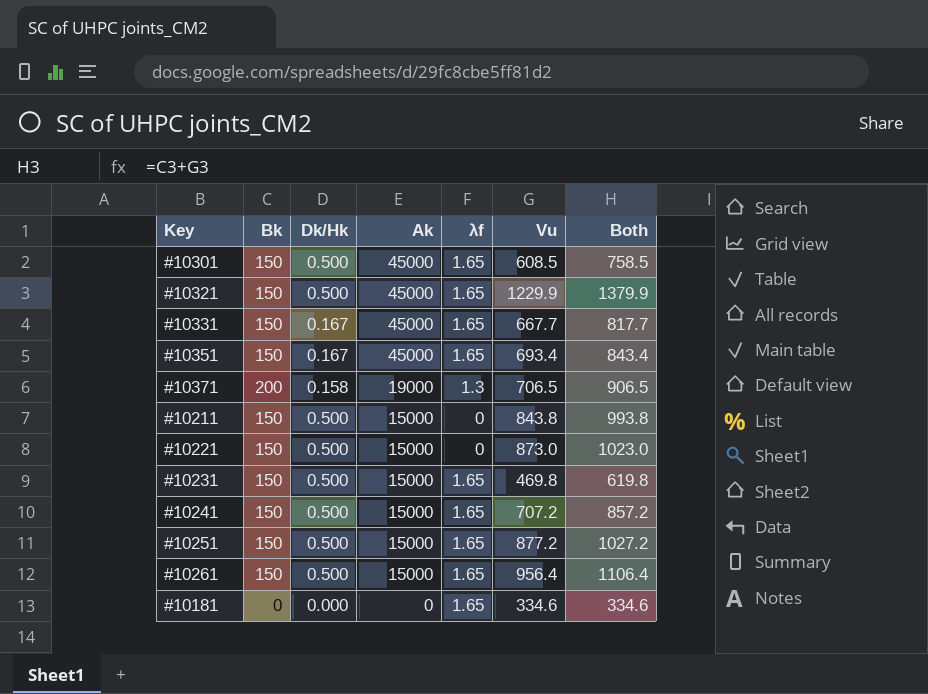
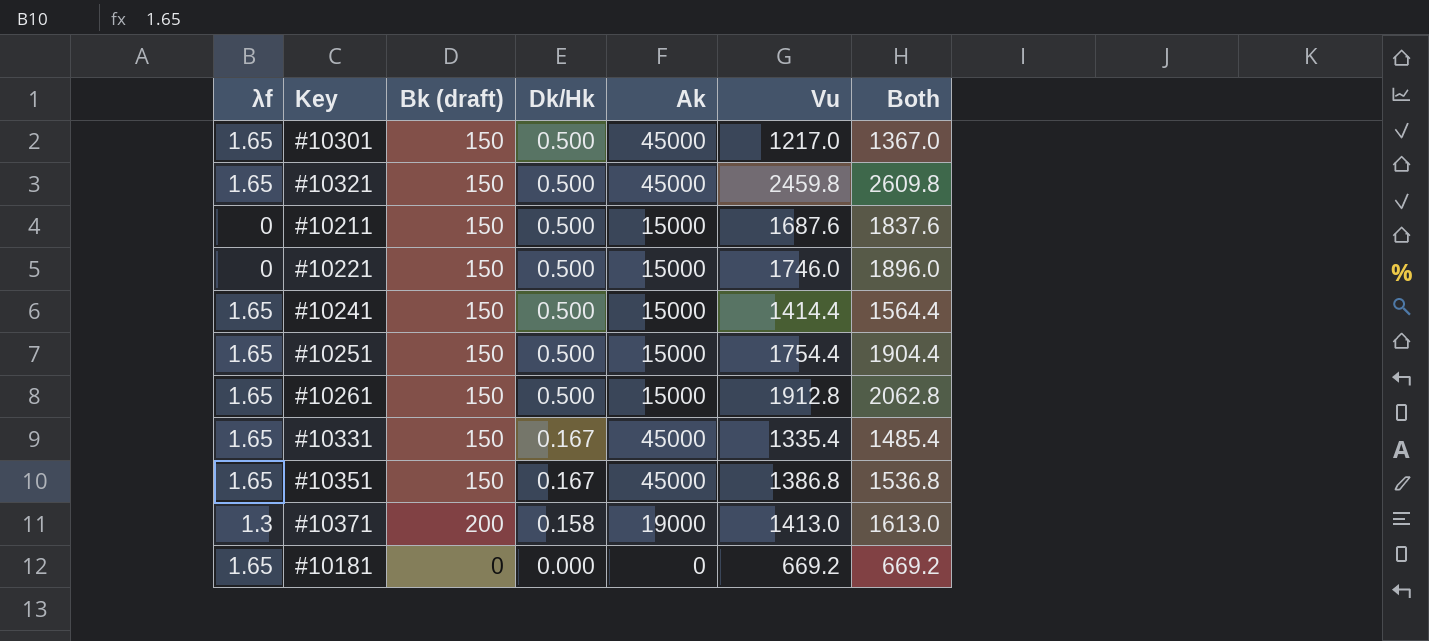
row order: Ak descending -> Dk/Hk descending
column λf | position: 5 -> 1
column name: Bk -> Bk (draft)
row #10231: 150 | 0.500 | 15000 | 1.65 | 469.8 | 619.8 -> none
#10301 | Vu: 608.5 -> 1217.0
#10301 | Both: 758.5 -> 1367.0
#10321 | Vu: 1229.9 -> 2459.8
#10321 | Both: 1379.9 -> 2609.8
#10211 | Vu: 843.8 -> 1687.6
#10211 | Both: 993.8 -> 1837.6
#10221 | Vu: 873.0 -> 1746.0
#10221 | Both: 1023.0 -> 1896.0
#10241 | Vu: 707.2 -> 1414.4
#10241 | Both: 857.2 -> 1564.4
#10251 | Vu: 877.2 -> 1754.4
#10251 | Both: 1027.2 -> 1904.4
#10261 | Vu: 956.4 -> 1912.8
#10261 | Both: 1106.4 -> 2062.8
#10331 | Vu: 667.7 -> 1335.4
#10331 | Both: 817.7 -> 1485.4
#10351 | Vu: 693.4 -> 1386.8
#10351 | Both: 843.4 -> 1536.8
#10371 | Vu: 706.5 -> 1413.0
#10371 | Both: 906.5 -> 1613.0
#10181 | Vu: 334.6 -> 669.2
#10181 | Both: 334.6 -> 669.2

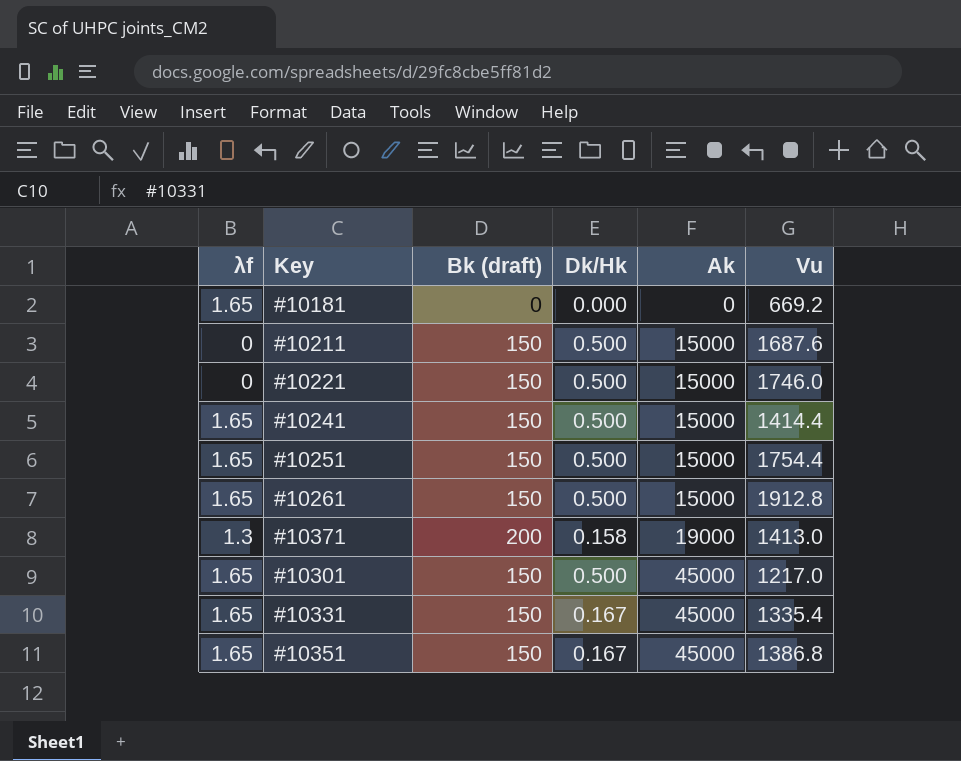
row order: Dk/Hk descending -> Ak ascending
column Both | formula: [Bk (draft)] + [Vu] -> none
row #10321: 1.65 | 150 | 0.500 | 45000 | 2459.8 | 2609.8 -> none

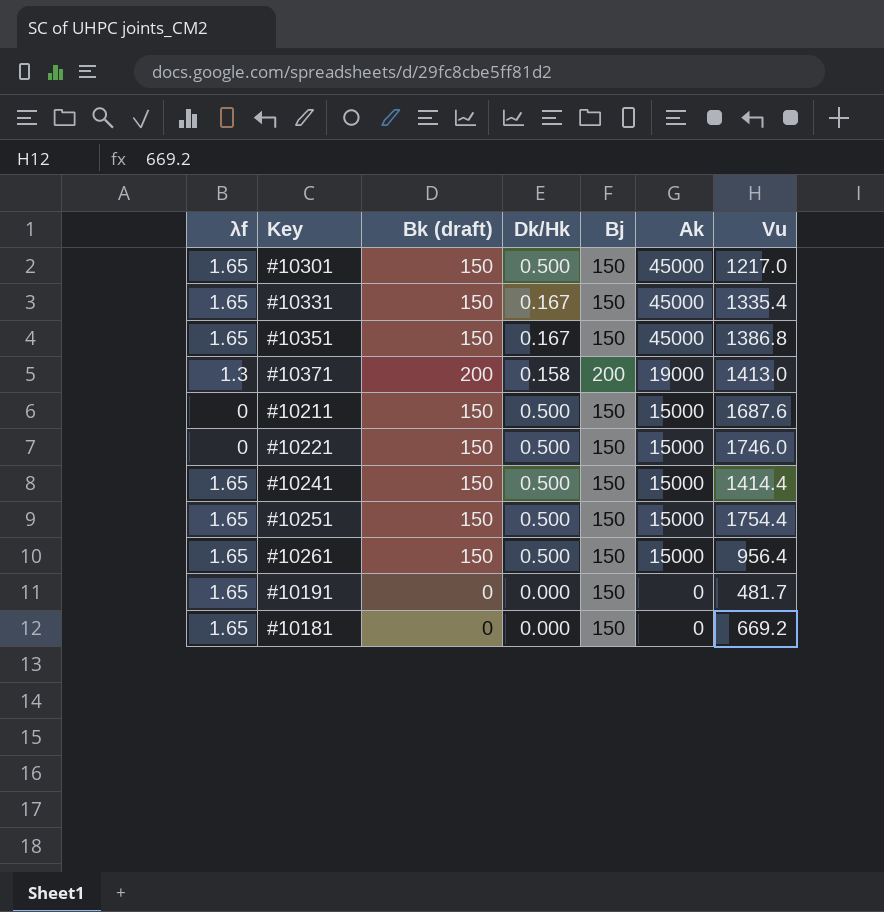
row order: Ak ascending -> Ak descending
column Bj | position: none -> 5
#10261 | Vu: 1912.8 -> 956.4
row #10191: none -> 1.65 | 0 | 0.000 | 150 | 0 | 481.7

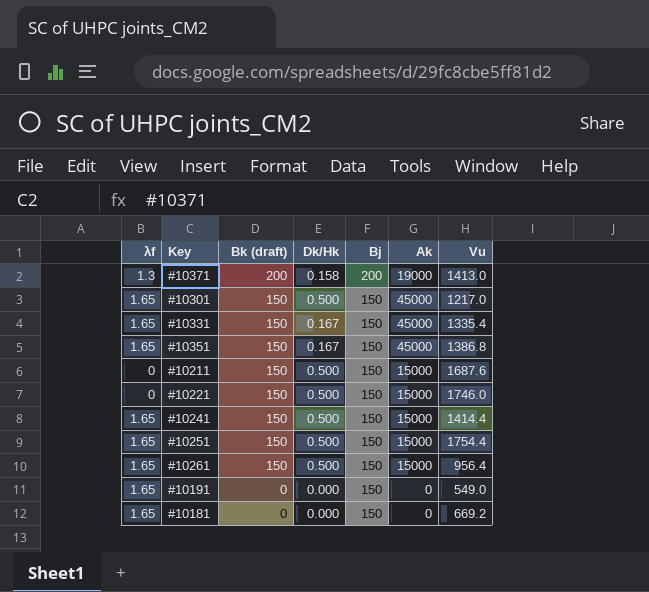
row order: Ak descending -> Bk (draft) descending
#10191 | Vu: 481.7 -> 549.0

